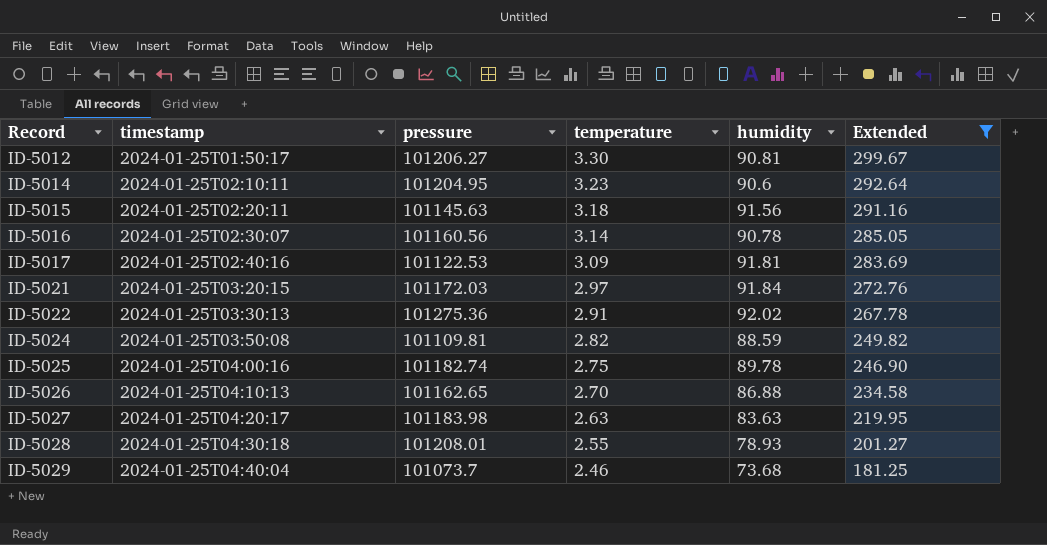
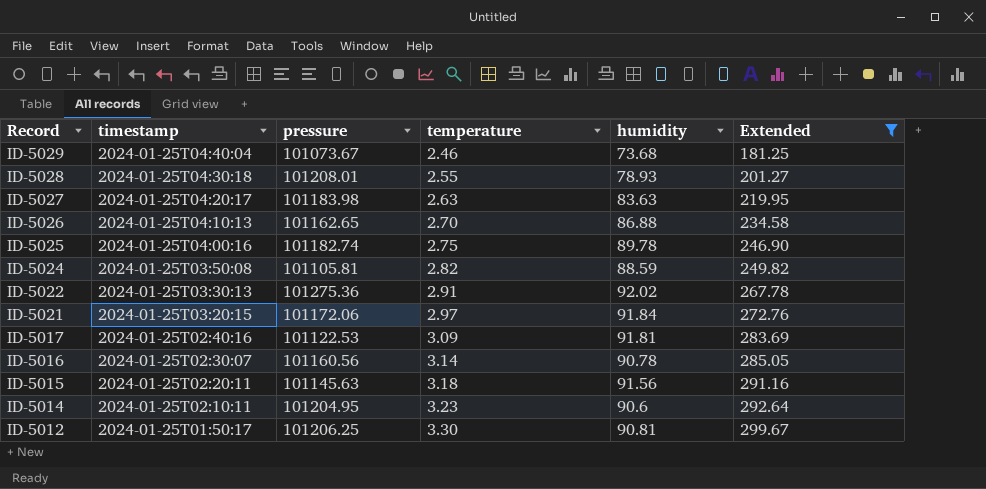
row order: Record ascending -> Record descending
ID-5029 | pressure: 101073.7 -> 101073.67
ID-5024 | pressure: 101109.81 -> 101105.81
ID-5021 | pressure: 101172.03 -> 101172.06
ID-5012 | pressure: 101206.27 -> 101206.25

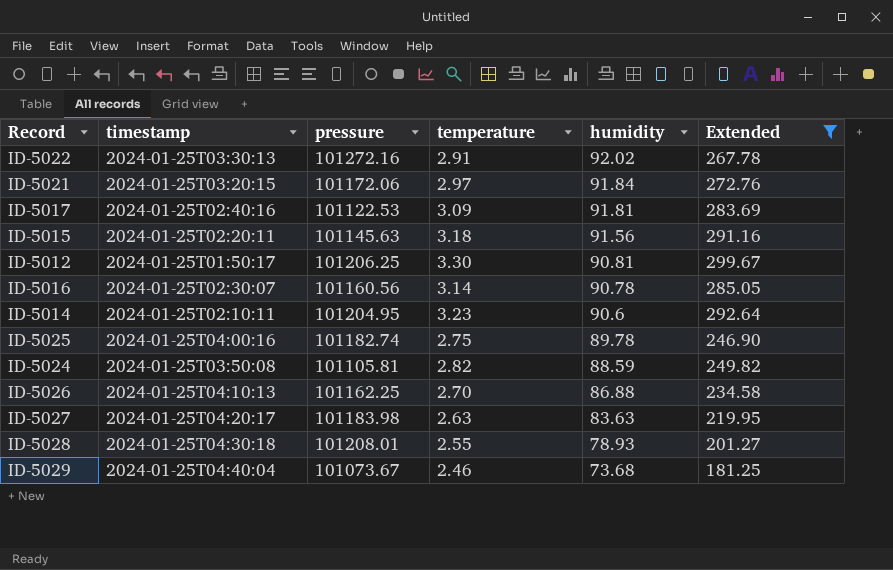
row order: Record descending -> humidity descending
ID-5022 | pressure: 101275.36 -> 101272.16
ID-5026 | pressure: 101162.65 -> 101162.25

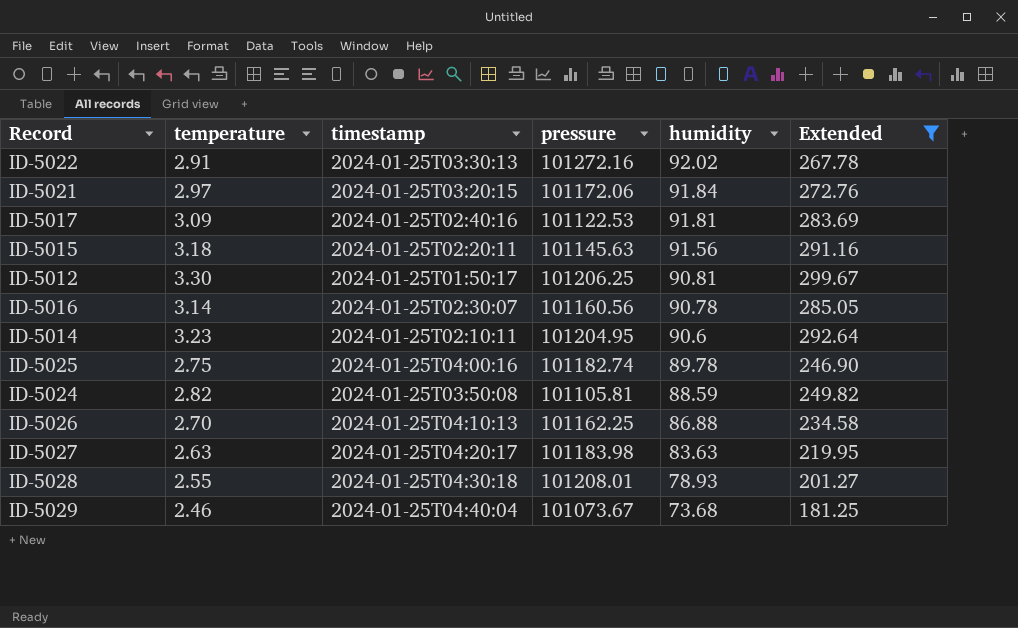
column temperature | position: 4 -> 2

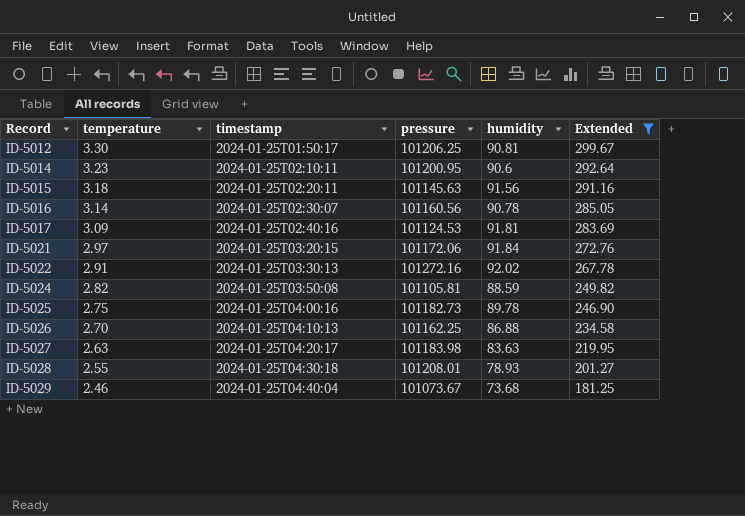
row order: humidity descending -> Record ascending
ID-5014 | pressure: 101204.95 -> 101200.95
ID-5017 | pressure: 101122.53 -> 101124.53
ID-5025 | pressure: 101182.74 -> 101182.73

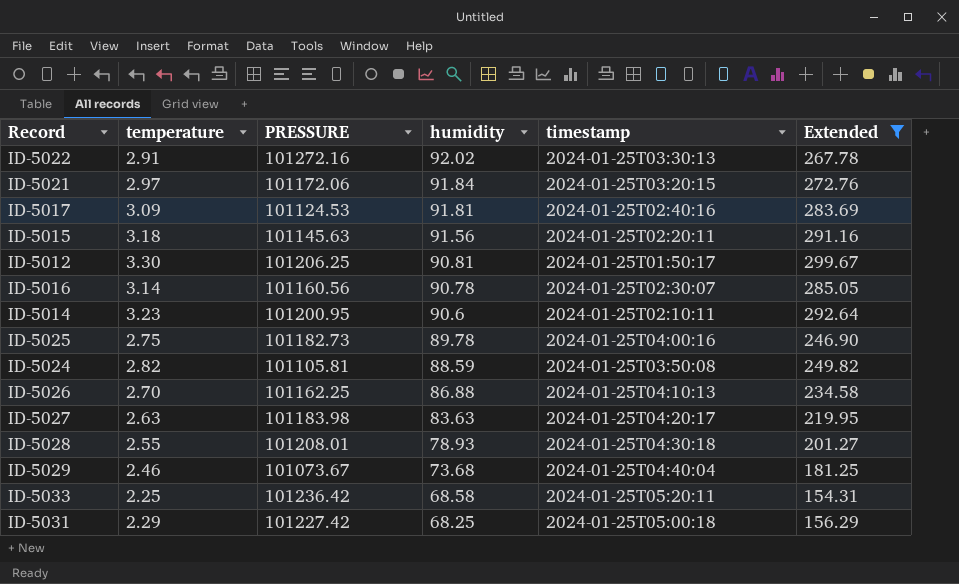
row order: Record ascending -> humidity descending
column name: pressure -> PRESSURE
column timestamp | position: 3 -> 5
row ID-5033: none -> 2.25 | 101236.42 | 68.58 | 2024-01-25T05:20:11 | 154.31
row ID-5031: none -> 2.29 | 101227.42 | 68.25 | 2024-01-25T05:00:18 | 156.29

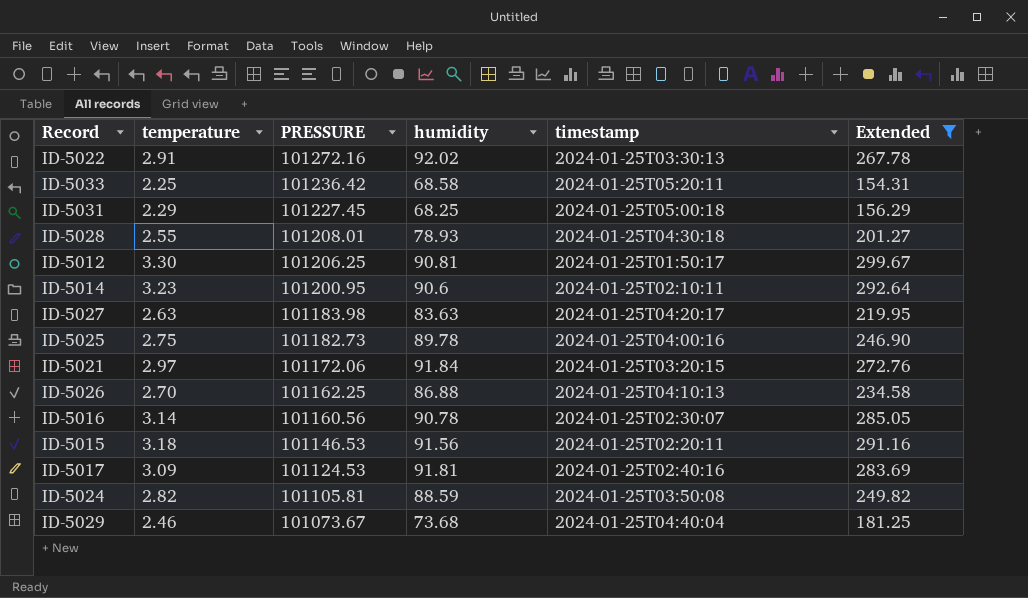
row order: humidity descending -> PRESSURE descending
ID-5031 | PRESSURE: 101227.42 -> 101227.45
ID-5015 | PRESSURE: 101145.63 -> 101146.53

